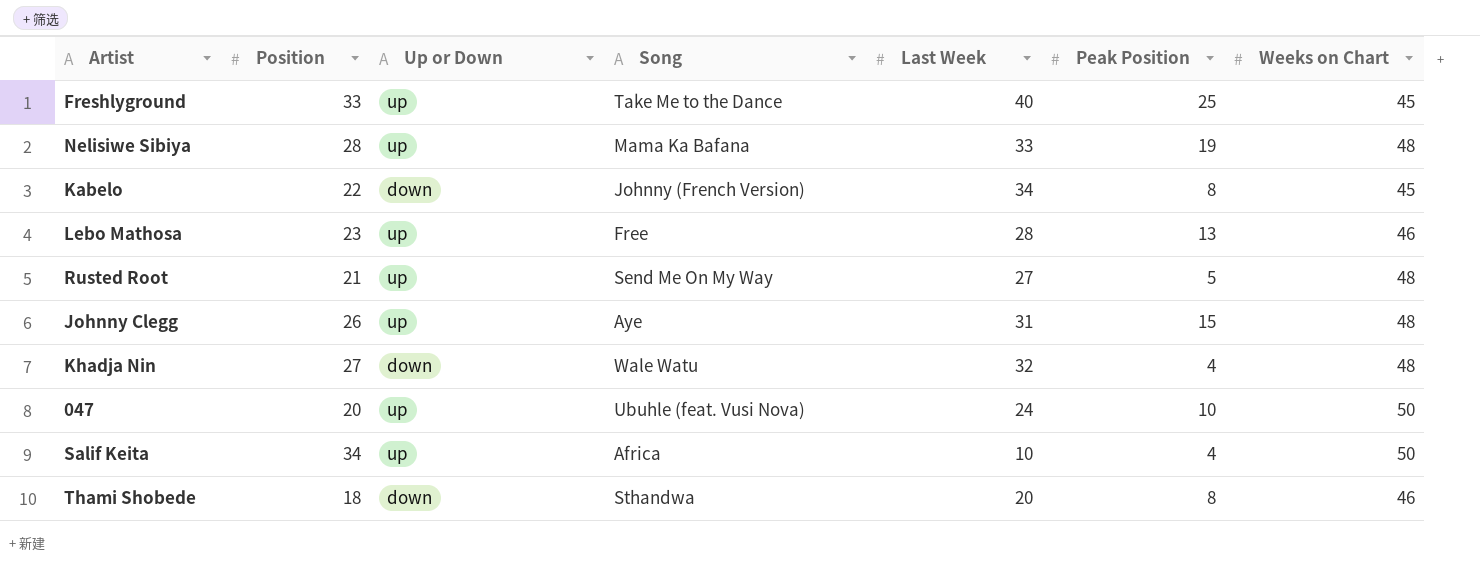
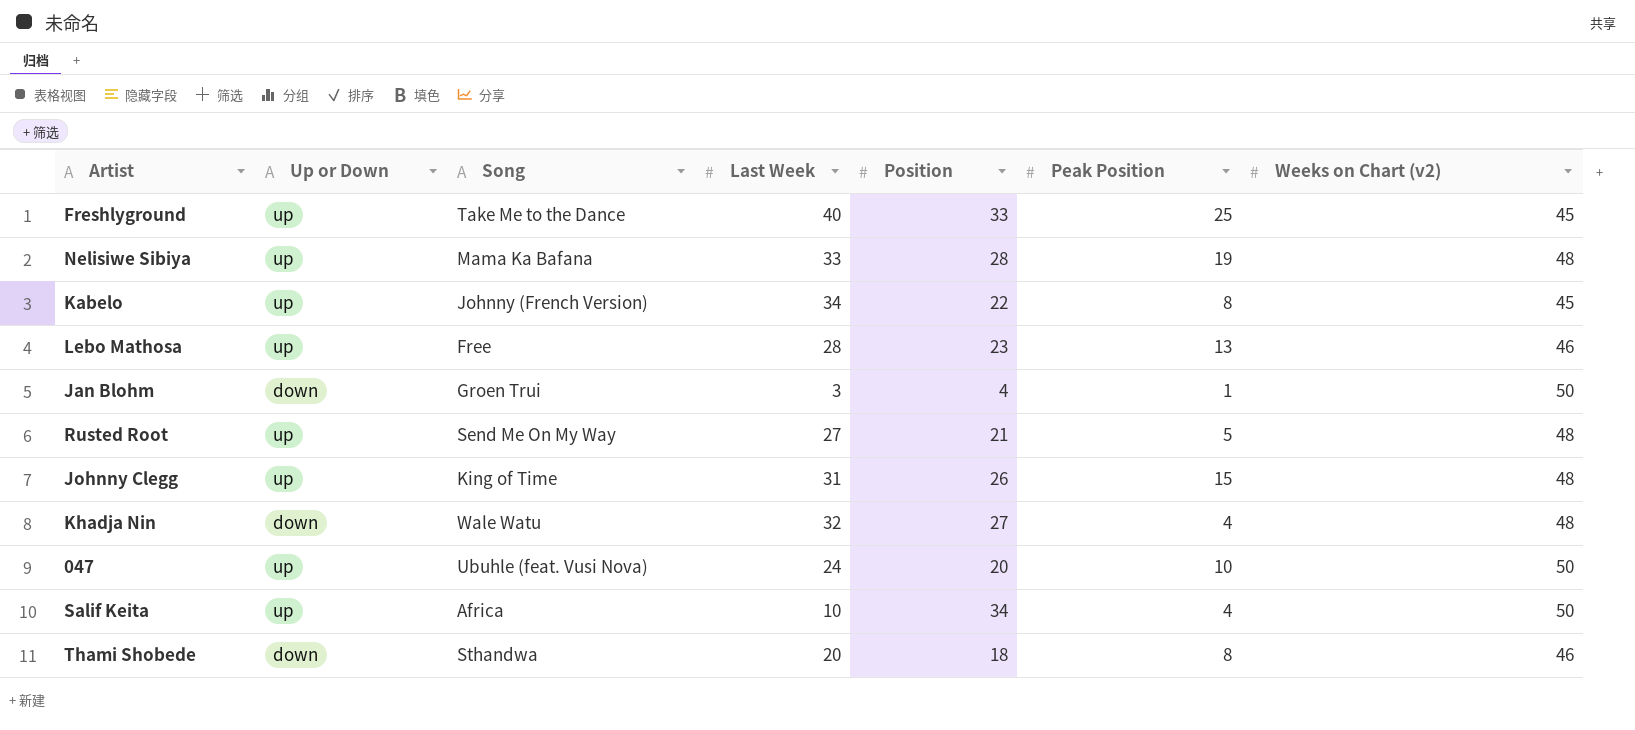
column Position | position: 2 -> 5
column name: Weeks on Chart -> Weeks on Chart (v2)
Kabelo | Up or Down: down -> up
row Jan Blohm: none -> down | Groen Trui | 3 | 4 | 1 | 50
Johnny Clegg | Song: Aye -> King of Time

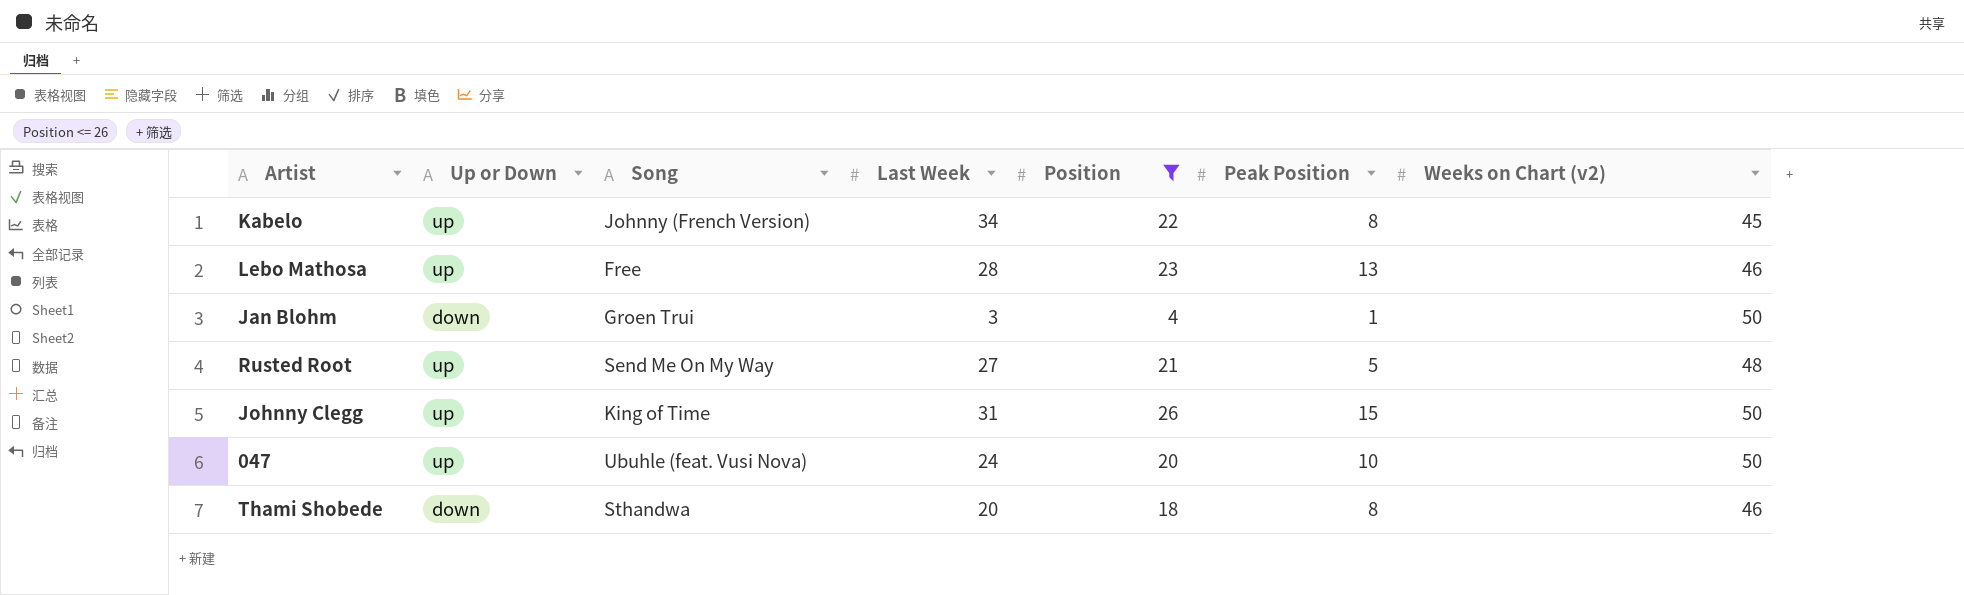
filter: none -> Position <= 26
Johnny Clegg | Weeks on Chart (v2): 48 -> 50

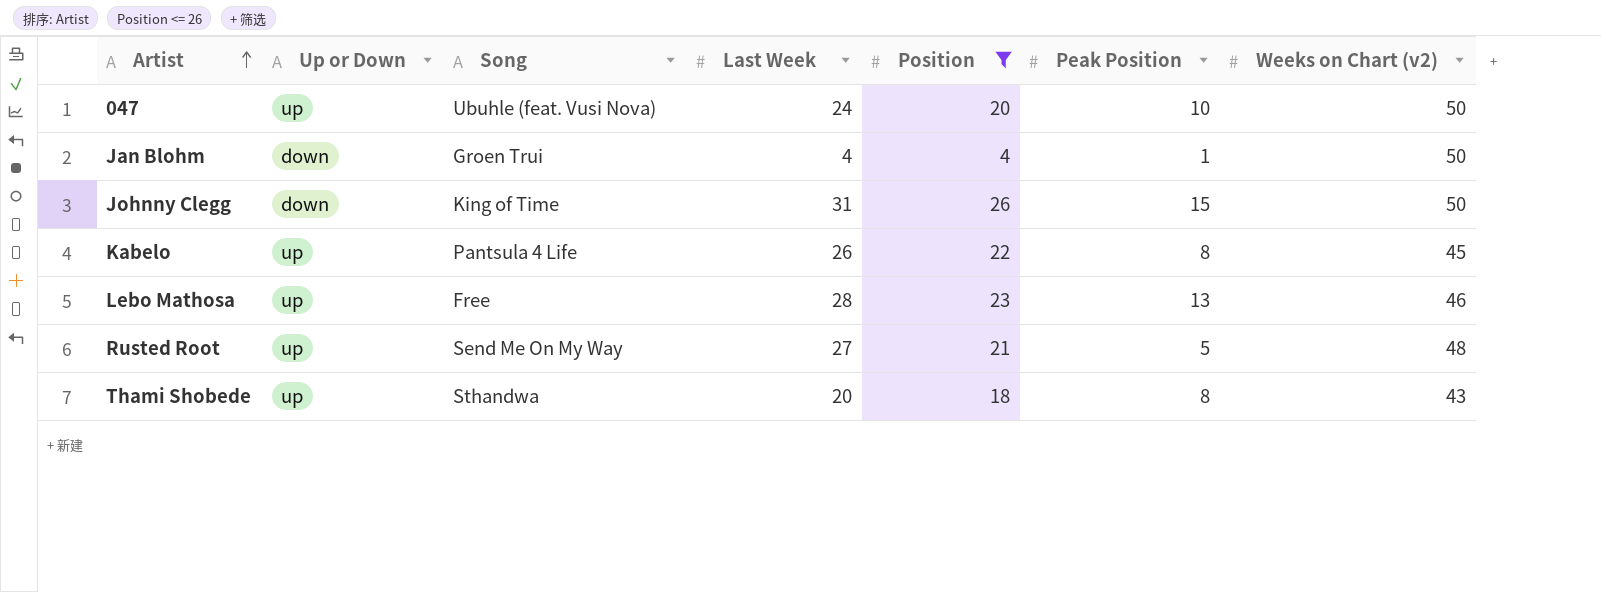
row order: none -> Artist ascending
Jan Blohm | Last Week: 3 -> 4
Johnny Clegg | Up or Down: up -> down
Kabelo | Song: Johnny (French Version) -> Pantsula 4 Life
Kabelo | Last Week: 34 -> 26
Thami Shobede | Up or Down: down -> up
Thami Shobede | Weeks on Chart (v2): 46 -> 43

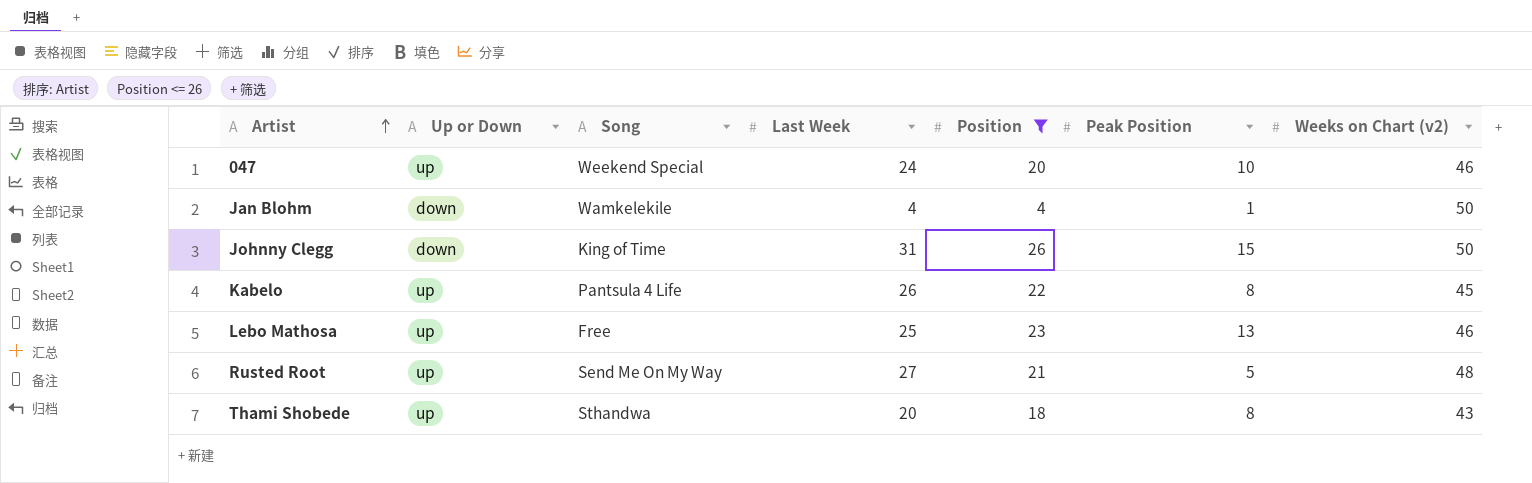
047 | Song: Ubuhle (feat. Vusi Nova) -> Weekend Special
047 | Weeks on Chart (v2): 50 -> 46
Jan Blohm | Song: Groen Trui -> Wamkelekile
Lebo Mathosa | Last Week: 28 -> 25

